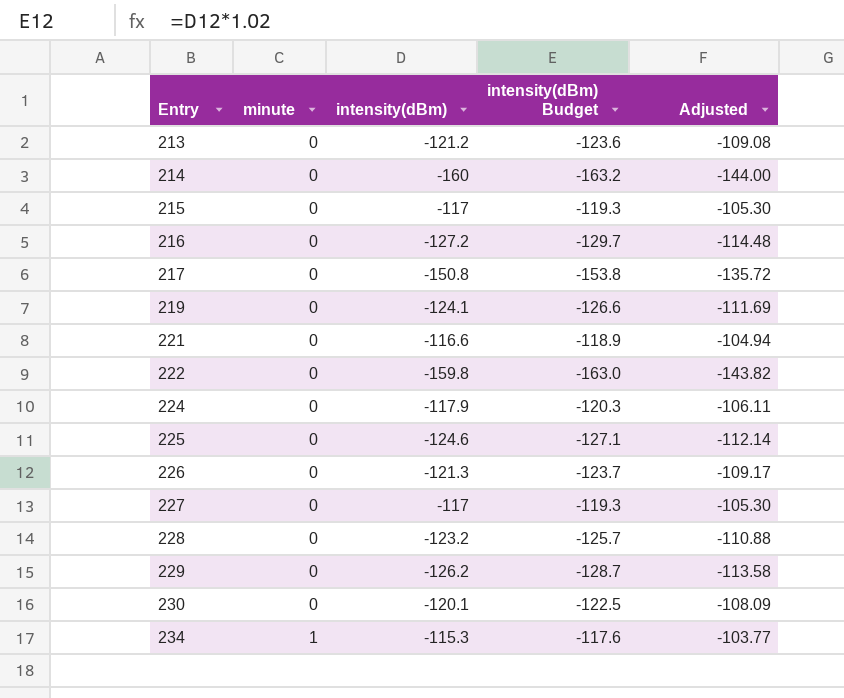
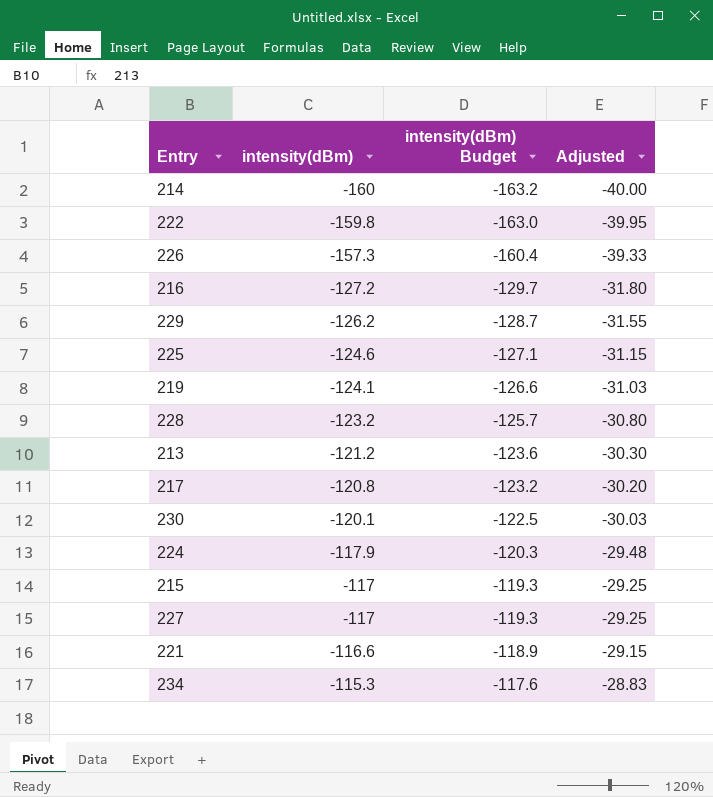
row order: Entry ascending -> intensity(dBm) ascending
column minute | position: 2 -> none
column Adjusted | formula: [intensity(dBm)] * 0.9 -> [intensity(dBm)] * 0.25
226 | intensity(dBm): -121.3 -> -157.3
226 | intensity(dBm) Budget: -123.7 -> -160.4
217 | intensity(dBm): -150.8 -> -120.8
217 | intensity(dBm) Budget: -153.8 -> -123.2

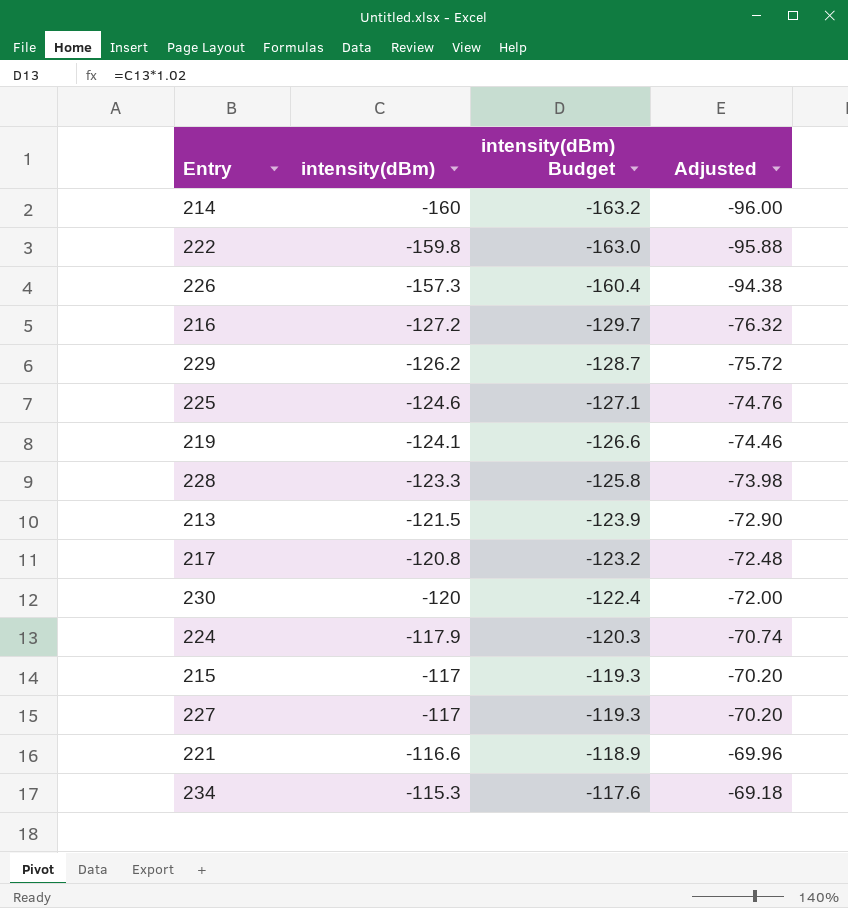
column Adjusted | formula: [intensity(dBm)] * 0.25 -> [intensity(dBm)] * 0.6
228 | intensity(dBm): -123.2 -> -123.3
228 | intensity(dBm) Budget: -125.7 -> -125.8
213 | intensity(dBm): -121.2 -> -121.5
213 | intensity(dBm) Budget: -123.6 -> -123.9
230 | intensity(dBm): -120.1 -> -120
230 | intensity(dBm) Budget: -122.5 -> -122.4

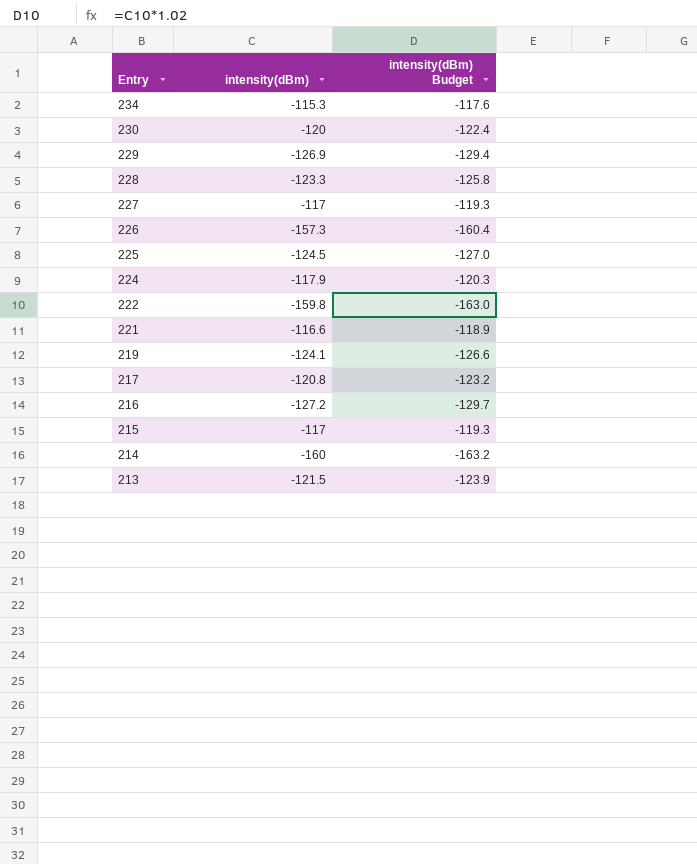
row order: intensity(dBm) ascending -> Entry descending
column Adjusted | formula: [intensity(dBm)] * 0.6 -> none
229 | intensity(dBm): -126.2 -> -126.9
229 | intensity(dBm) Budget: -128.7 -> -129.4
225 | intensity(dBm): -124.6 -> -124.5
225 | intensity(dBm) Budget: -127.1 -> -127.0

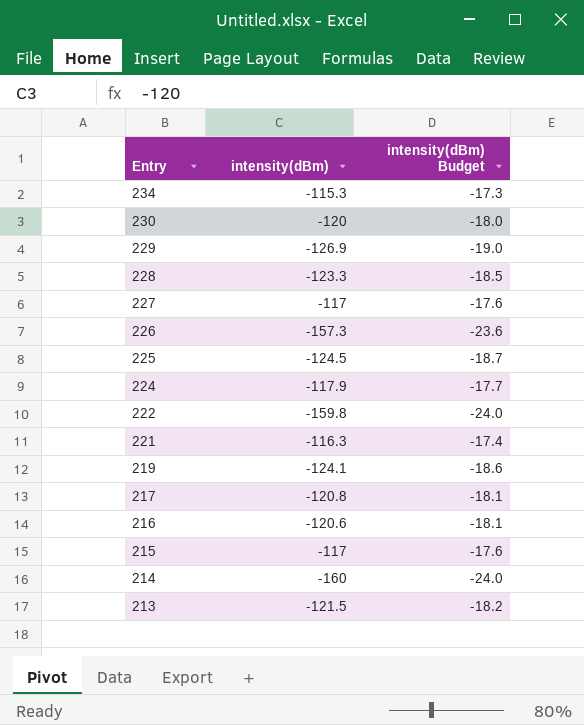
column intensity(dBm) Budget | formula: [intensity(dBm)] * 1.02 -> [intensity(dBm)] * 0.15
221 | intensity(dBm): -116.6 -> -116.3
216 | intensity(dBm): -127.2 -> -120.6

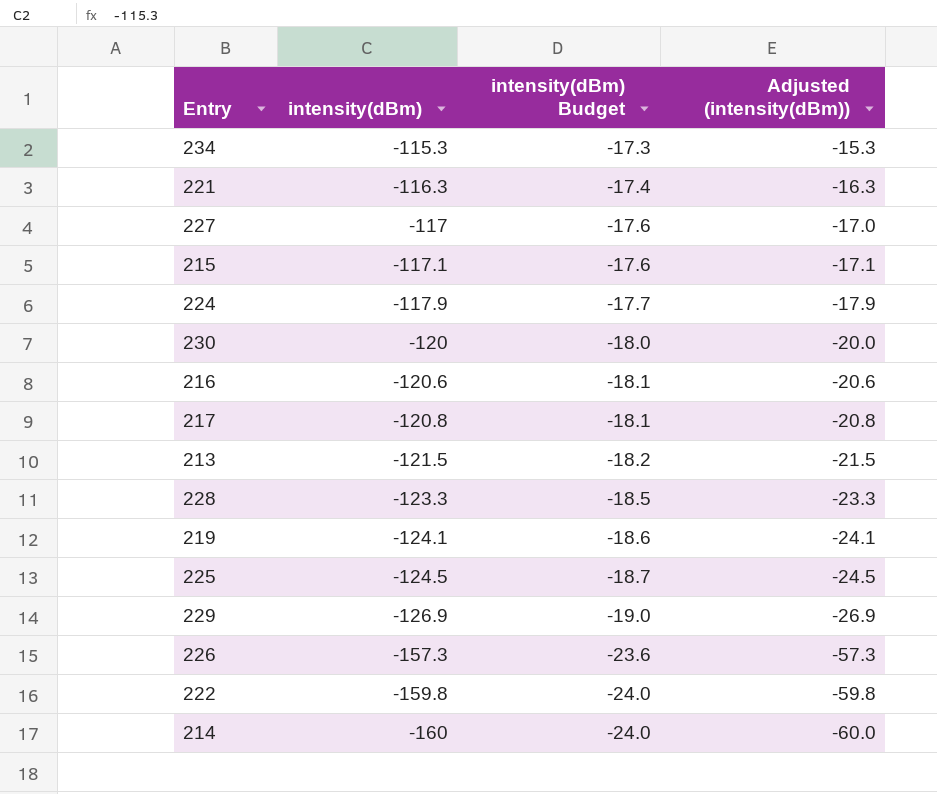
row order: Entry descending -> intensity(dBm) descending
column Adjusted (intensity(dBm)) | formula: none -> [intensity(dBm)] + 100
215 | intensity(dBm): -117 -> -117.1

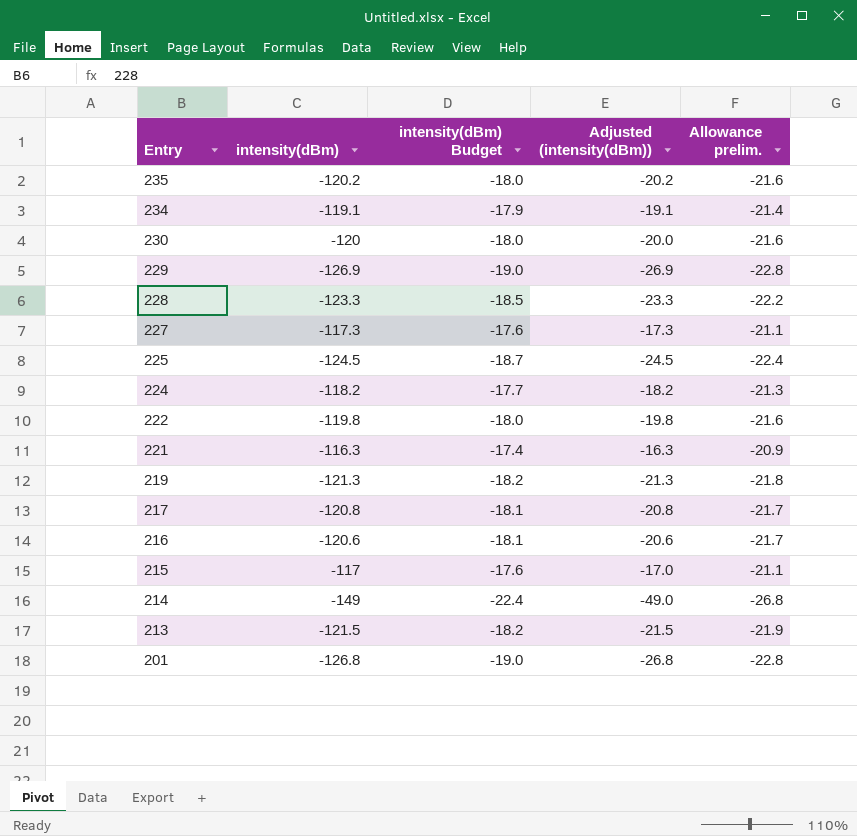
row order: intensity(dBm) descending -> Entry descending
column Allowance prelim. | formula: none -> [intensity(dBm)] * 0.18
row 226: -157.3 | -23.6 | -57.3 -> none
row 235: none -> -120.2 | -18.0 | -20.2 | -21.6
234 | intensity(dBm): -115.3 -> -119.1
234 | intensity(dBm) Budget: -17.3 -> -17.9
234 | Adjusted (intensity(dBm)): -15.3 -> -19.1
227 | intensity(dBm): -117 -> -117.3
227 | Adjusted (intensity(dBm)): -17.0 -> -17.3
224 | intensity(dBm): -117.9 -> -118.2
224 | Adjusted (intensity(dBm)): -17.9 -> -18.2
222 | intensity(dBm): -159.8 -> -119.8
222 | intensity(dBm) Budget: -24.0 -> -18.0
222 | Adjusted (intensity(dBm)): -59.8 -> -19.8
219 | intensity(dBm): -124.1 -> -121.3
219 | intensity(dBm) Budget: -18.6 -> -18.2
219 | Adjusted (intensity(dBm)): -24.1 -> -21.3
215 | intensity(dBm): -117.1 -> -117
215 | Adjusted (intensity(dBm)): -17.1 -> -17.0
214 | intensity(dBm): -160 -> -149
214 | intensity(dBm) Budget: -24.0 -> -22.4
214 | Adjusted (intensity(dBm)): -60.0 -> -49.0
row 201: none -> -126.8 | -19.0 | -26.8 | -22.8

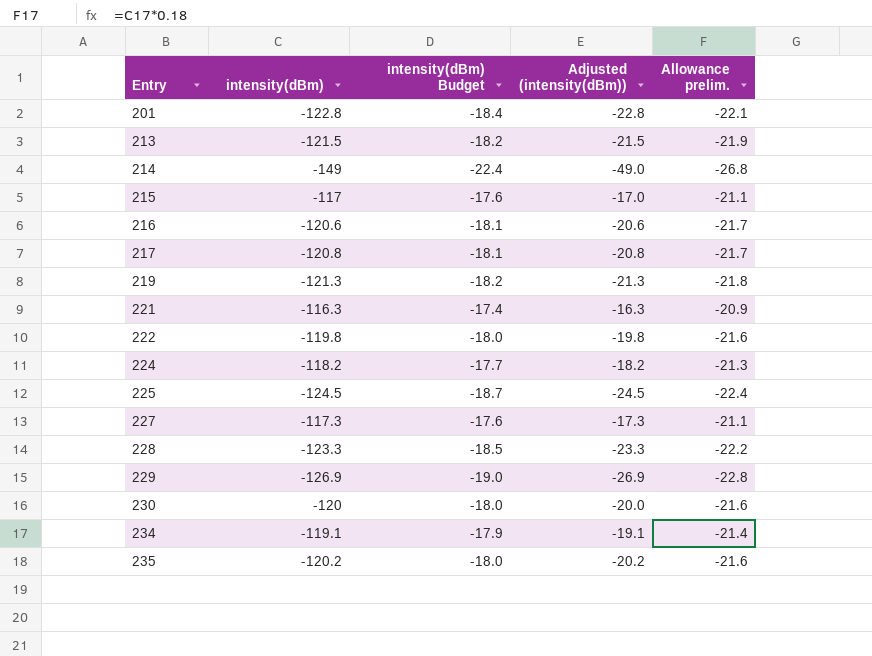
row order: Entry descending -> Entry ascending
201 | intensity(dBm): -126.8 -> -122.8
201 | intensity(dBm) Budget: -19.0 -> -18.4
201 | Adjusted (intensity(dBm)): -26.8 -> -22.8
201 | Allowance prelim.: -22.8 -> -22.1

